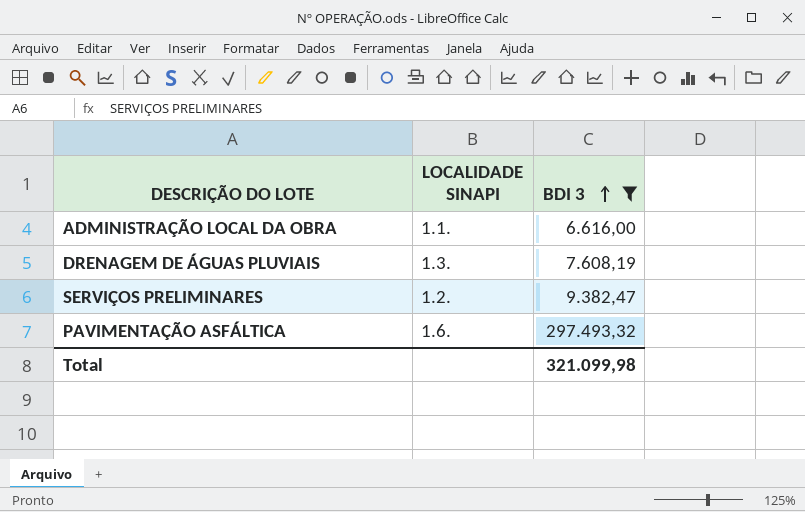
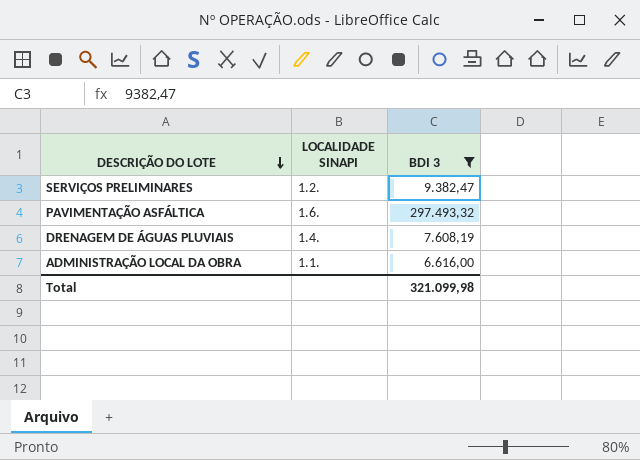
row order: BDI 3 ascending -> DESCRIÇÃO DO LOTE descending
DRENAGEM DE ÁGUAS PLUVIAIS | LOCALIDADE SINAPI: 1.3. -> 1.4.

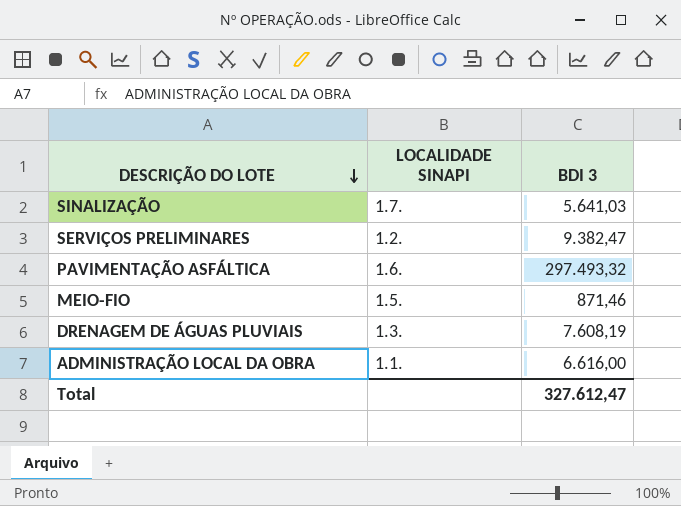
filter: BDI 3 >= 6.616,00 -> none
DRENAGEM DE ÁGUAS PLUVIAIS | LOCALIDADE SINAPI: 1.4. -> 1.3.
Total | BDI 3: 321.099,98 -> 327.612,47

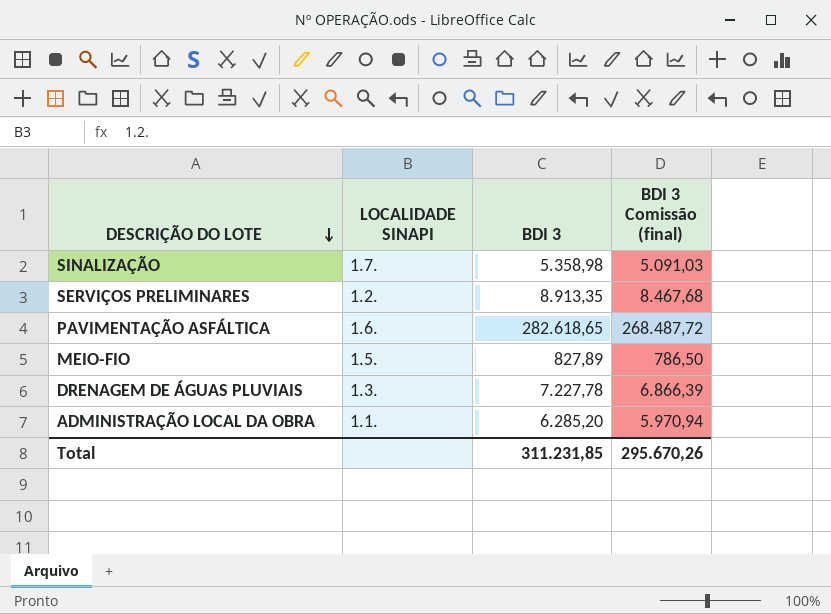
column BDI 3 Comissão (final) | formula: none -> [BDI 3] * 0,95
SINALIZAÇÃO | BDI 3: 5.641,03 -> 5.358,98
SERVIÇOS PRELIMINARES | BDI 3: 9.382,47 -> 8.913,35
PAVIMENTAÇÃO ASFÁLTICA | BDI 3: 297.493,32 -> 282.618,65
MEIO-FIO | BDI 3: 871,46 -> 827,89
DRENAGEM DE ÁGUAS PLUVIAIS | BDI 3: 7.608,19 -> 7.227,78
ADMINISTRAÇÃO LOCAL DA OBRA | BDI 3: 6.616,00 -> 6.285,20
Total | BDI 3: 327.612,47 -> 311.231,85

